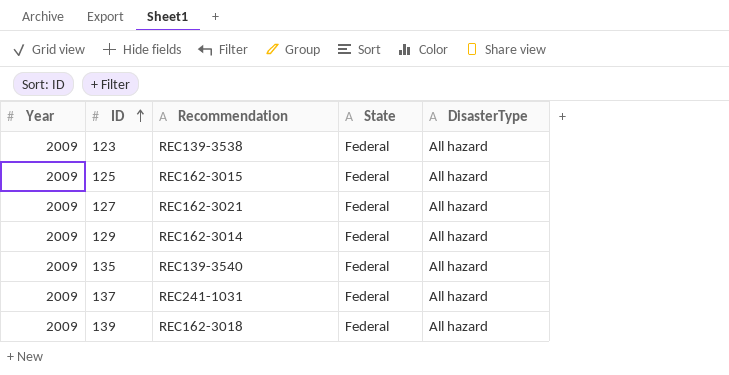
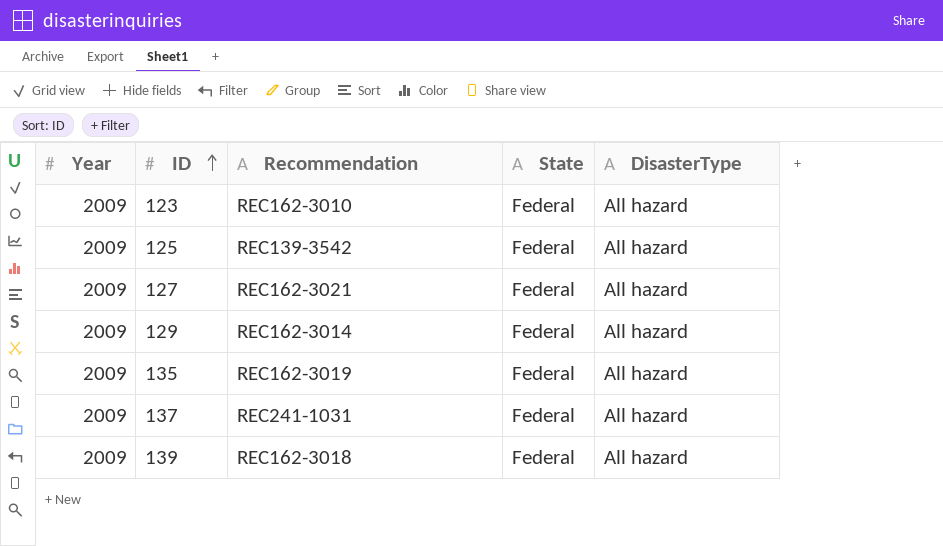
123 | Recommendation: REC139-3538 -> REC162-3010
125 | Recommendation: REC162-3015 -> REC139-3542
135 | Recommendation: REC139-3540 -> REC162-3019

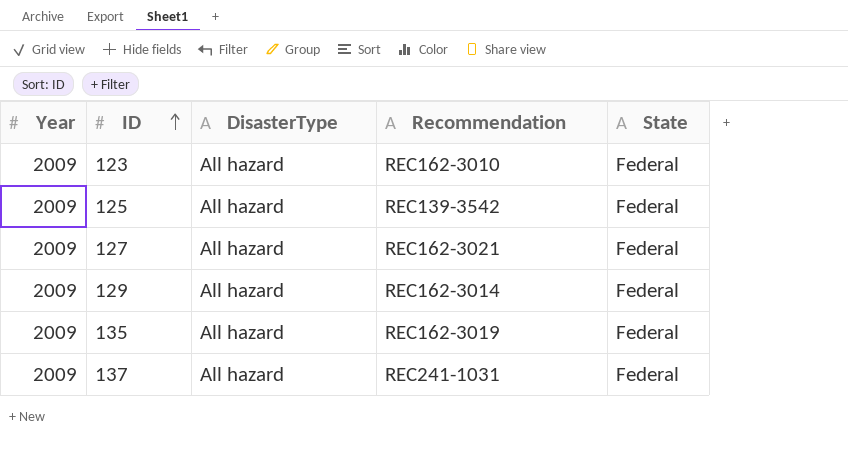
column DisasterType | position: 5 -> 3
row 139: 2009 | REC162-3018 | Federal | All hazard -> none

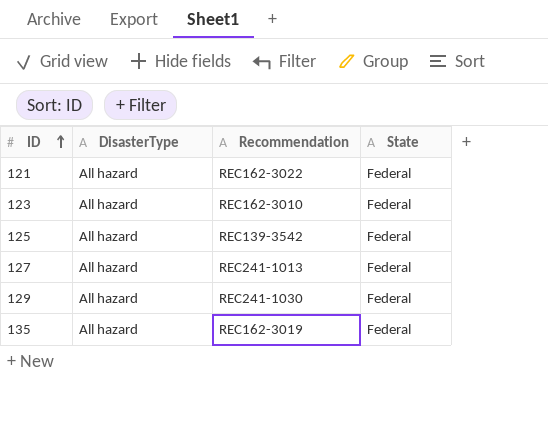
column Year | position: 1 -> none
row 137: 2009 | All hazard | REC241-1031 | Federal -> none
row 121: none -> All hazard | REC162-3022 | Federal
127 | Recommendation: REC162-3021 -> REC241-1013
129 | Recommendation: REC162-3014 -> REC241-1030

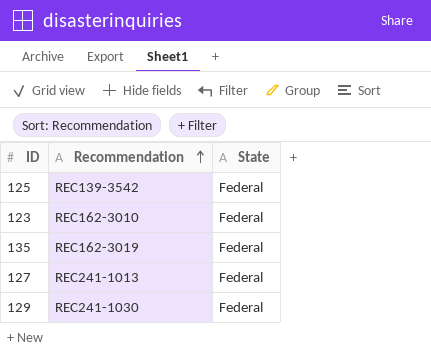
row order: ID ascending -> Recommendation ascending
column DisasterType | position: 2 -> none
row 121: All hazard | REC162-3022 | Federal -> none

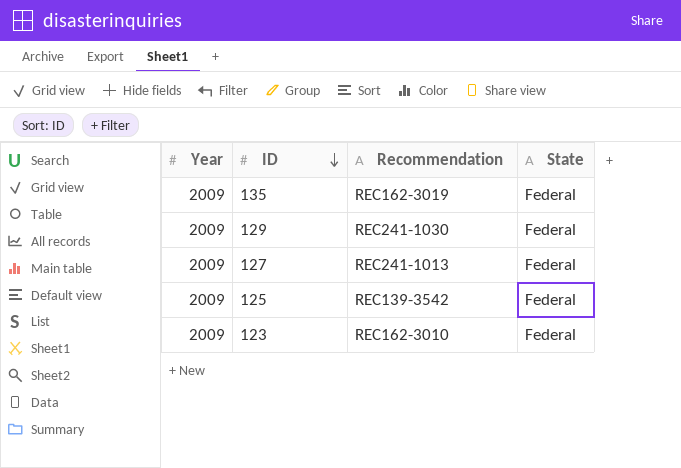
row order: Recommendation ascending -> ID descending
column Year | position: none -> 1

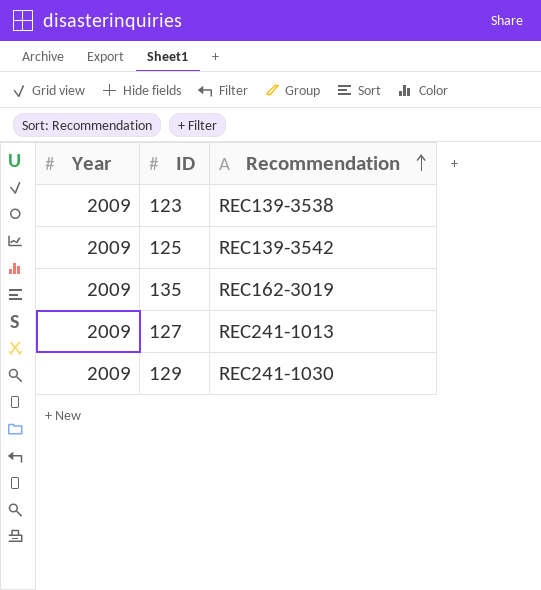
row order: ID descending -> Recommendation ascending
column State | position: 4 -> none
123 | Recommendation: REC162-3010 -> REC139-3538

